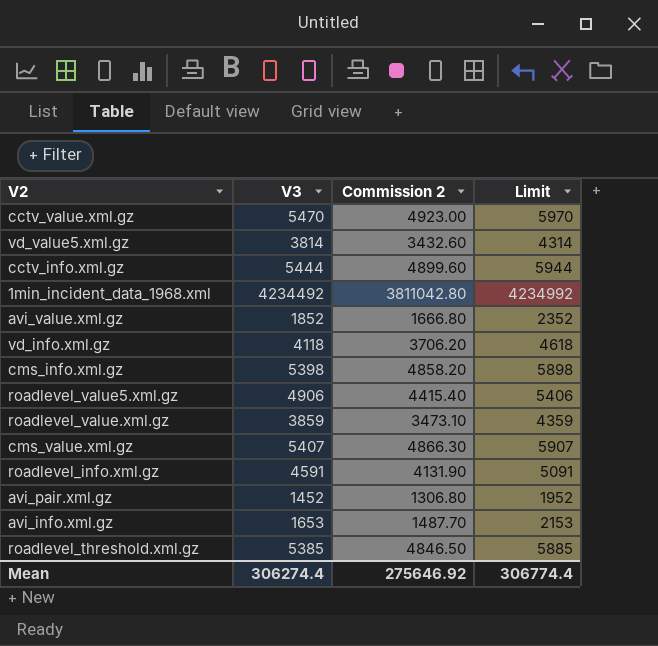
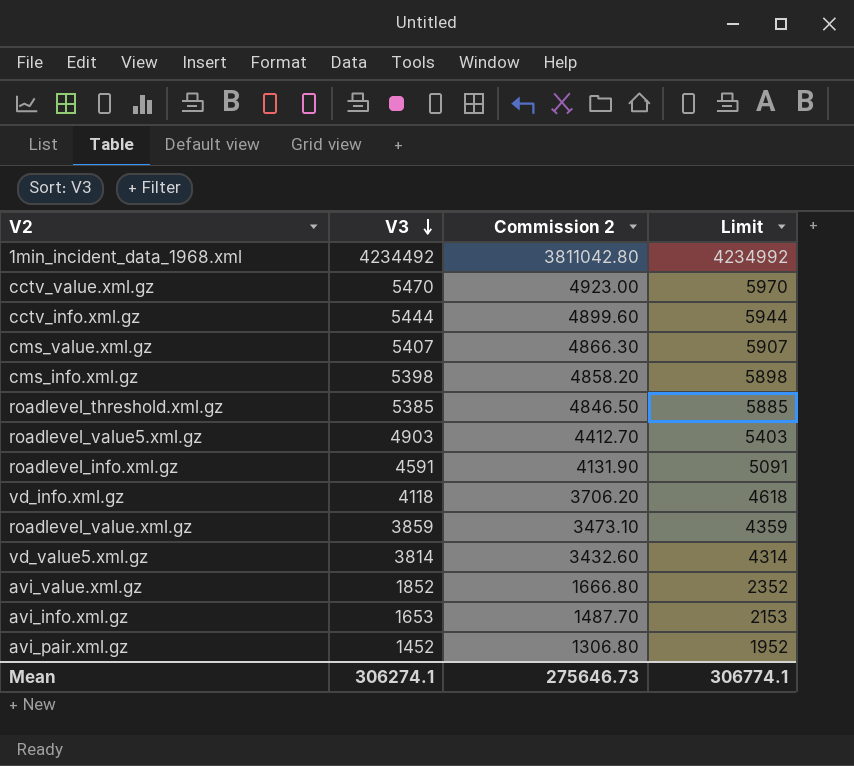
row order: none -> V3 descending
roadlevel_value5.xml.gz | V3: 4906 -> 4903
roadlevel_value5.xml.gz | Commission 2: 4415.40 -> 4412.70
roadlevel_value5.xml.gz | Limit: 5406 -> 5403
Mean | V3: 306274.4 -> 306274.1
Mean | Commission 2: 275646.92 -> 275646.73
Mean | Limit: 306774.4 -> 306774.1

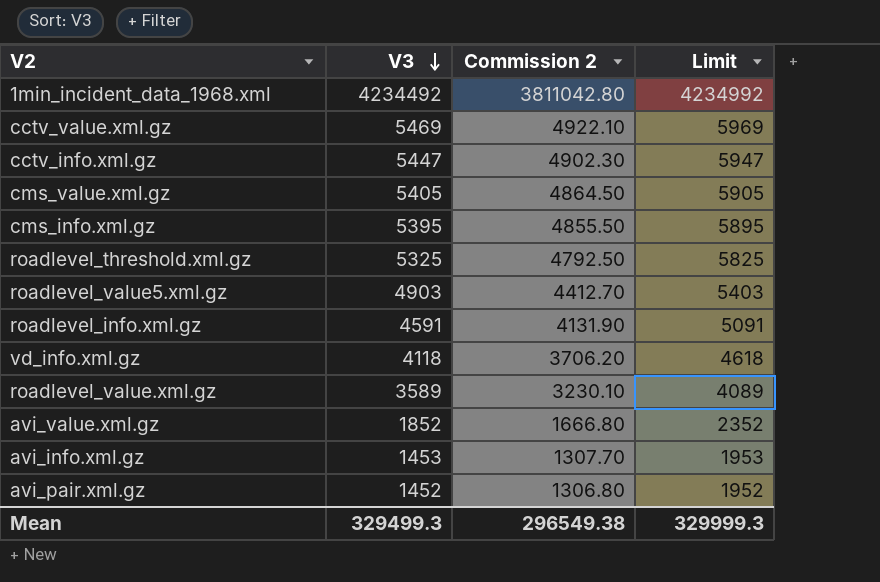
row vd_value5.xml.gz: 3814 | 3432.60 | 4314 -> none
cctv_value.xml.gz | V3: 5470 -> 5469
cctv_value.xml.gz | Commission 2: 4923.00 -> 4922.10
cctv_value.xml.gz | Limit: 5970 -> 5969
cctv_info.xml.gz | V3: 5444 -> 5447
cctv_info.xml.gz | Commission 2: 4899.60 -> 4902.30
cctv_info.xml.gz | Limit: 5944 -> 5947
cms_value.xml.gz | V3: 5407 -> 5405
cms_value.xml.gz | Commission 2: 4866.30 -> 4864.50
cms_value.xml.gz | Limit: 5907 -> 5905
cms_info.xml.gz | V3: 5398 -> 5395
cms_info.xml.gz | Commission 2: 4858.20 -> 4855.50
cms_info.xml.gz | Limit: 5898 -> 5895
roadlevel_threshold.xml.gz | V3: 5385 -> 5325
roadlevel_threshold.xml.gz | Commission 2: 4846.50 -> 4792.50
roadlevel_threshold.xml.gz | Limit: 5885 -> 5825
roadlevel_value.xml.gz | V3: 3859 -> 3589
roadlevel_value.xml.gz | Commission 2: 3473.10 -> 3230.10
roadlevel_value.xml.gz | Limit: 4359 -> 4089
avi_info.xml.gz | V3: 1653 -> 1453
avi_info.xml.gz | Commission 2: 1487.70 -> 1307.70
avi_info.xml.gz | Limit: 2153 -> 1953
Mean | V3: 306274.1 -> 329499.3
Mean | Commission 2: 275646.73 -> 296549.38
Mean | Limit: 306774.1 -> 329999.3

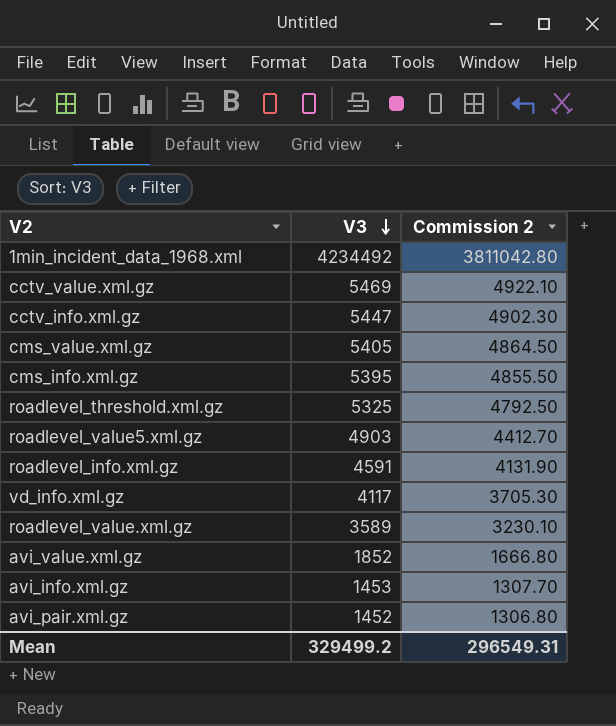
column Limit | formula: [V3] + 500 -> none
vd_info.xml.gz | V3: 4118 -> 4117
vd_info.xml.gz | Commission 2: 3706.20 -> 3705.30
Mean | V3: 329499.3 -> 329499.2
Mean | Commission 2: 296549.38 -> 296549.31

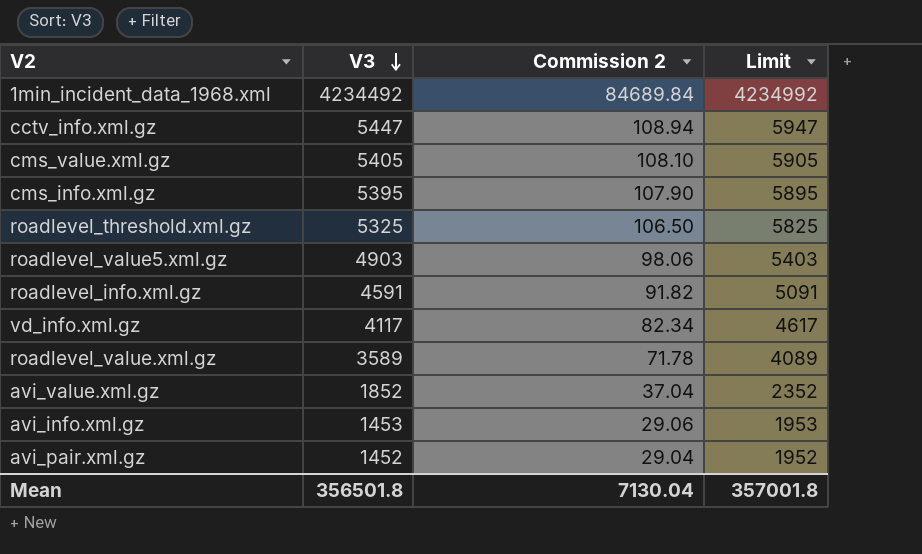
column Commission 2 | formula: [V3] * 0.9 -> [V3] * 0.02
column Limit | formula: none -> [V3] + 500
row cctv_value.xml.gz: 5469 | 4922.10 -> none
Mean | V3: 329499.2 -> 356501.8
Mean | Commission 2: 296549.31 -> 7130.04

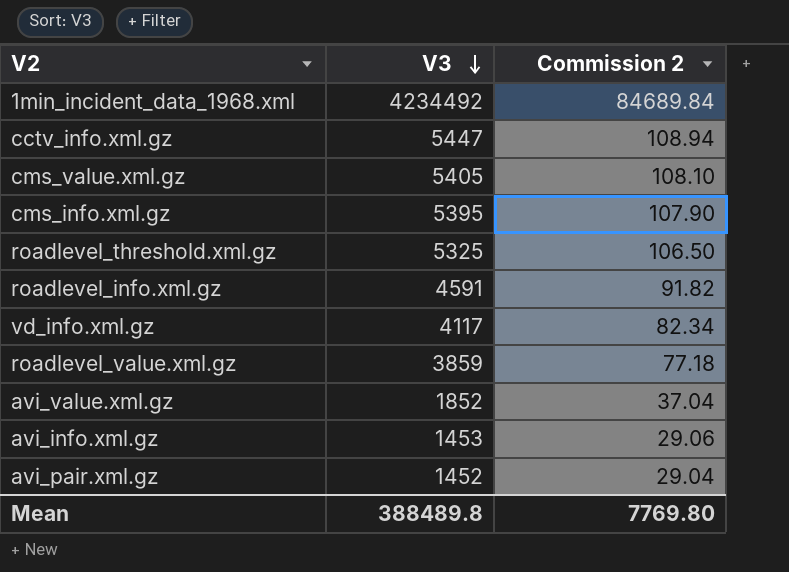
column Limit | formula: [V3] + 500 -> none
row roadlevel_value5.xml.gz: 4903 | 98.06 | 5403 -> none
roadlevel_value.xml.gz | V3: 3589 -> 3859
roadlevel_value.xml.gz | Commission 2: 71.78 -> 77.18
Mean | V3: 356501.8 -> 388489.8
Mean | Commission 2: 7130.04 -> 7769.80

